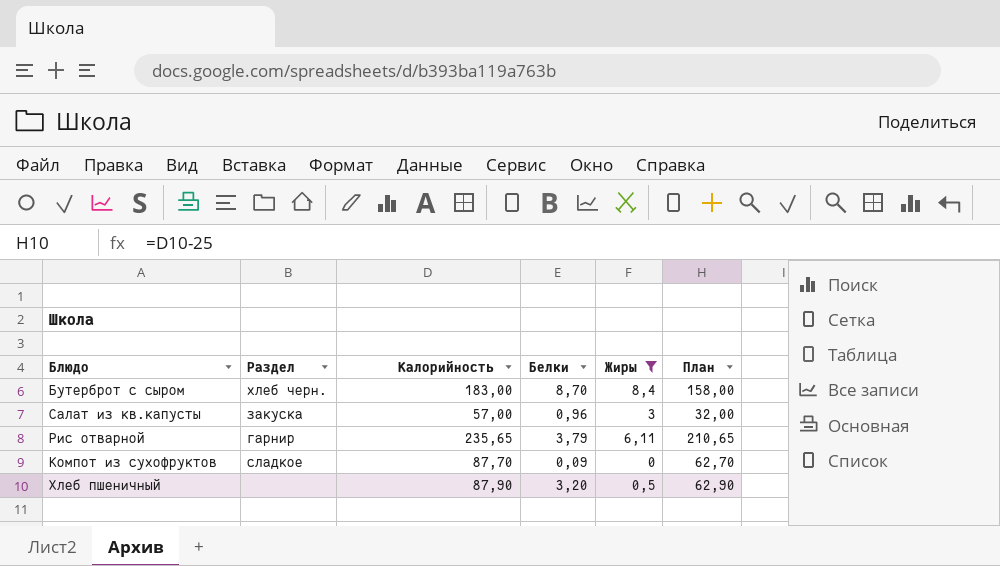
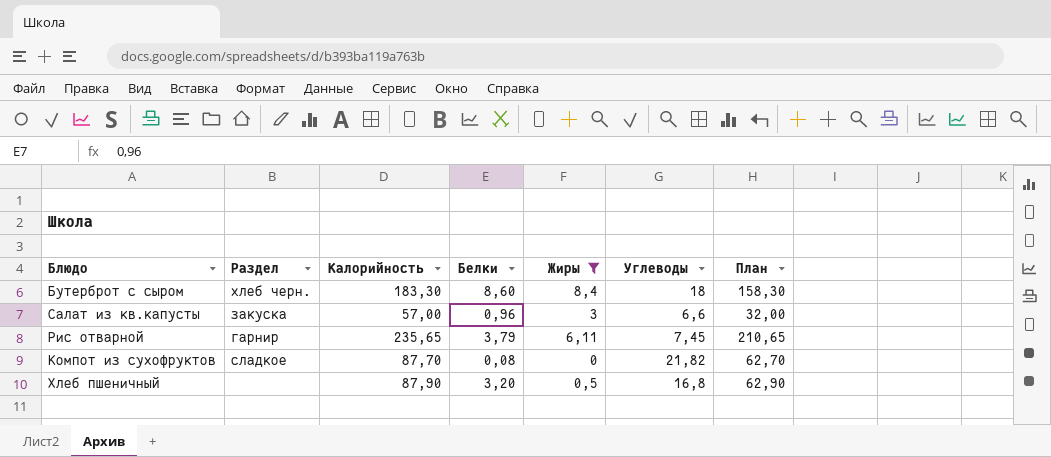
column Углеводы | position: none -> 6
Бутерброт с сыром | Калорийность: 183,00 -> 183,30
Бутерброт с сыром | Белки: 8,70 -> 8,60
Бутерброт с сыром | План: 158,00 -> 158,30
Компот из сухофруктов | Белки: 0,09 -> 0,08

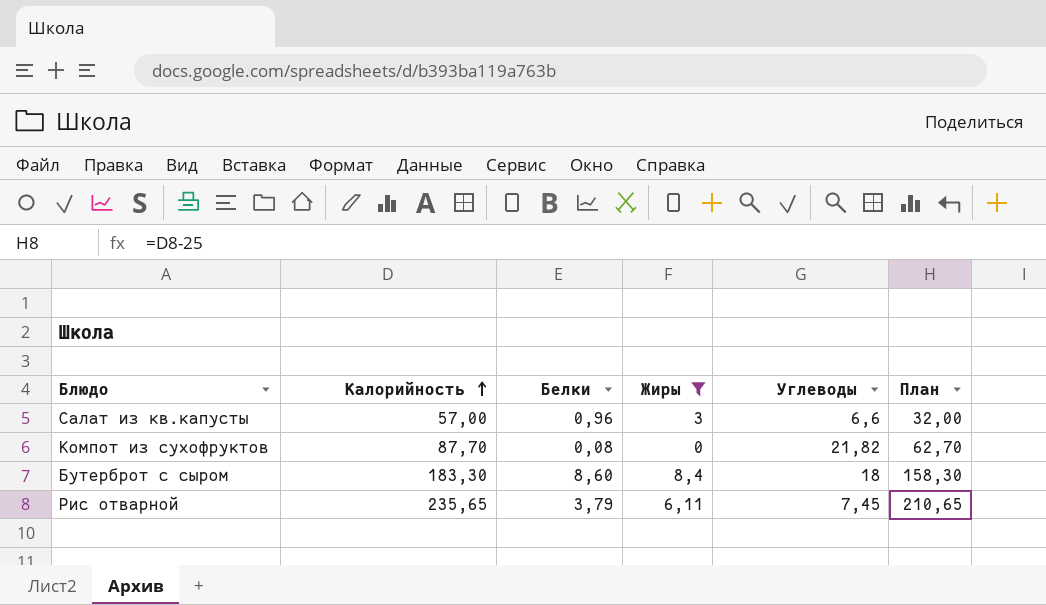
row order: none -> Калорийность ascending
column Раздел | position: 2 -> none
row Хлеб пшеничный: none | 87,90 | 3,20 | 0,5 | 16,8 | 62,90 -> none

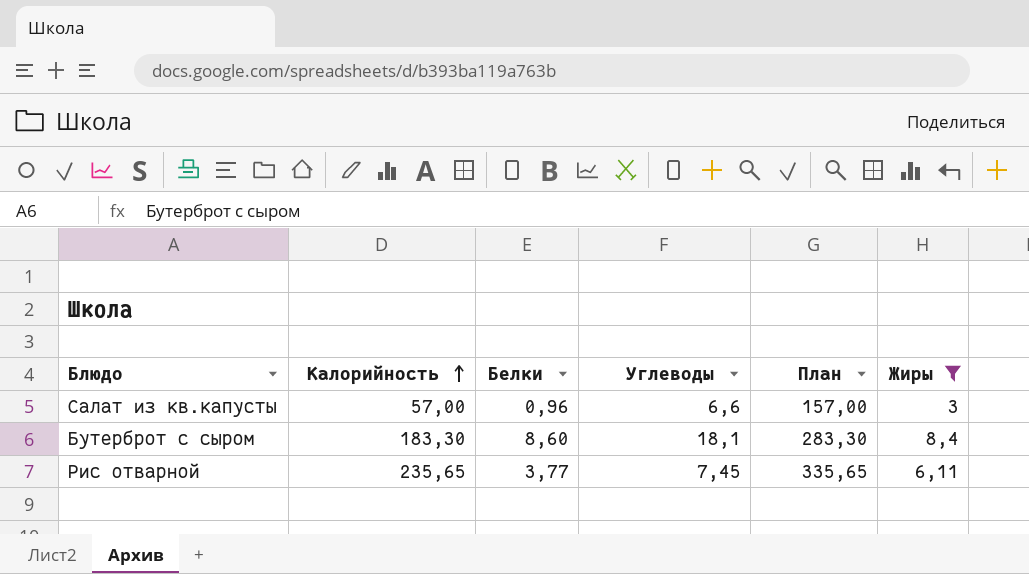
column План | formula: [Калорийность] - 25 -> [Калорийность] + 100
column Жиры | position: 4 -> 6
row Компот из сухофруктов: 87,70 | 0,08 | 0 | 21,82 | 62,70 -> none
Бутерброт с сыром | Углеводы: 18 -> 18,1
Рис отварной | Белки: 3,79 -> 3,77

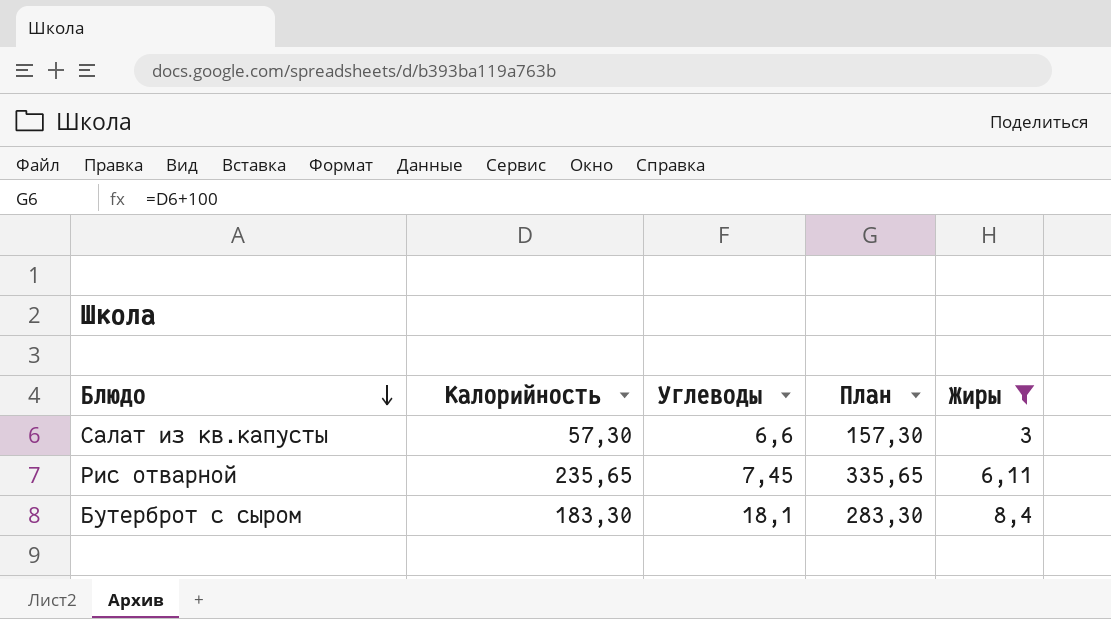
row order: Калорийность ascending -> Блюдо descending
column Белки | position: 3 -> none
Салат из кв.капусты | Калорийность: 57,00 -> 57,30
Салат из кв.капусты | План: 157,00 -> 157,30

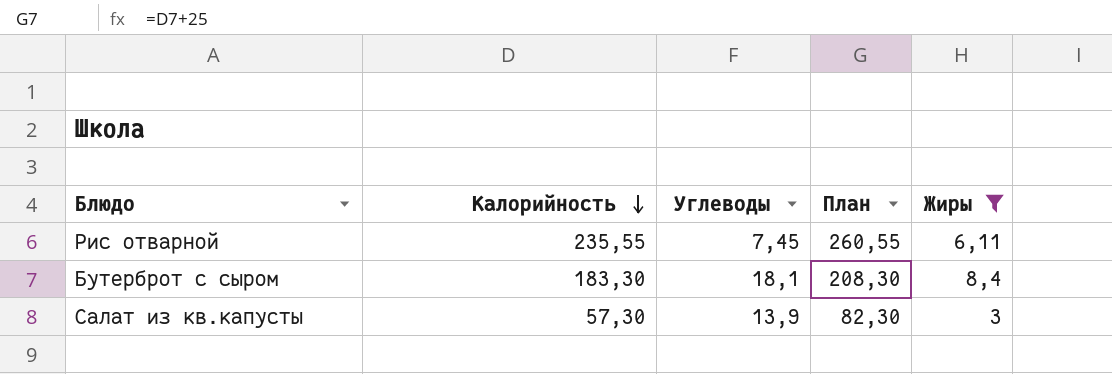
row order: Блюдо descending -> Калорийность descending
column План | formula: [Калорийность] + 100 -> [Калорийность] + 25
Рис отварной | Калорийность: 235,65 -> 235,55
Салат из кв.капусты | Углеводы: 6,6 -> 13,9

